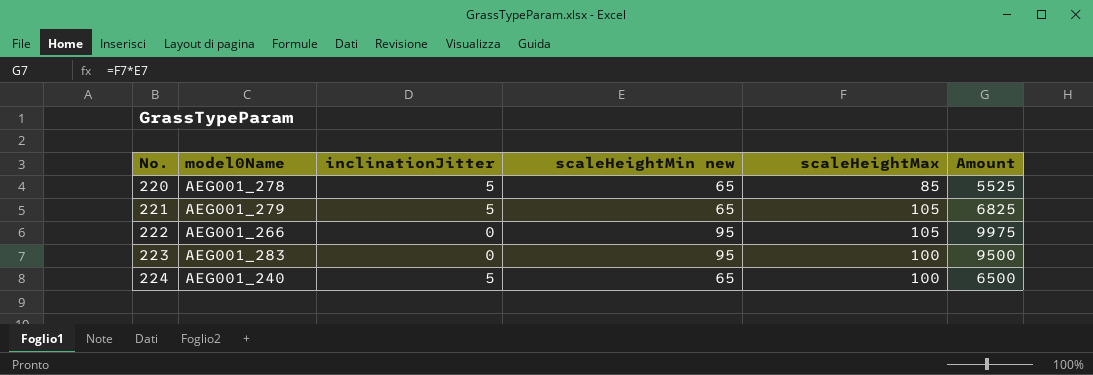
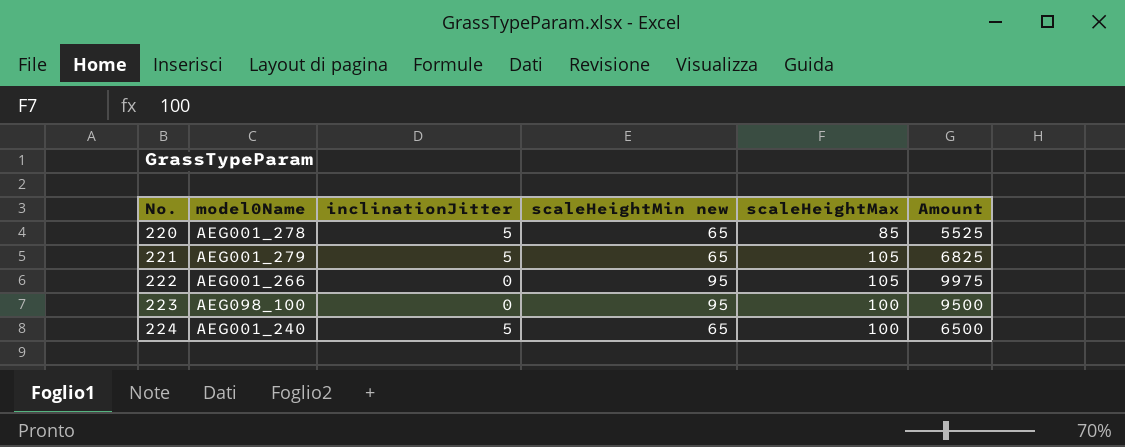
223 | model0Name: AEG001_283 -> AEG098_100

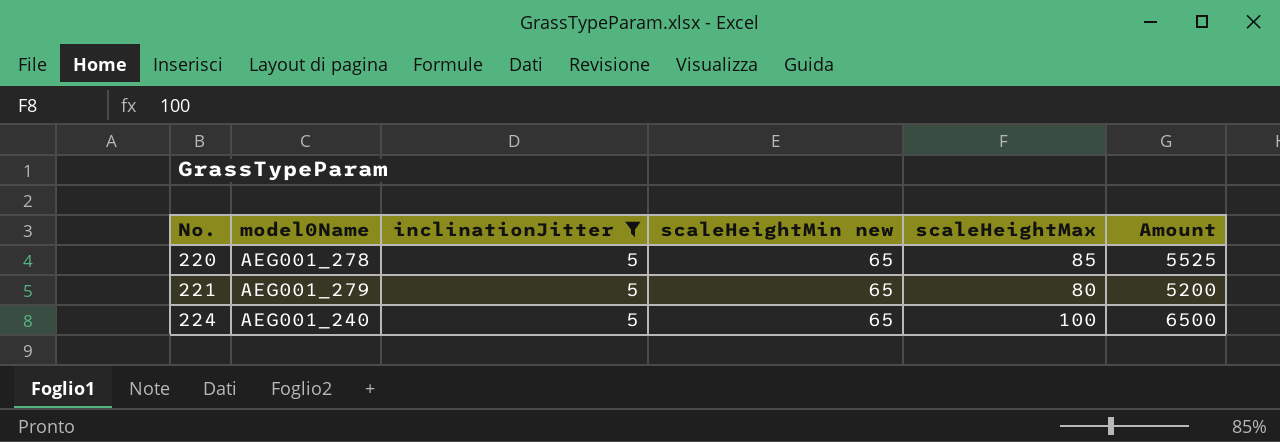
filter: none -> inclinationJitter = 5
221 | scaleHeightMax: 105 -> 80
221 | Amount: 6825 -> 5200

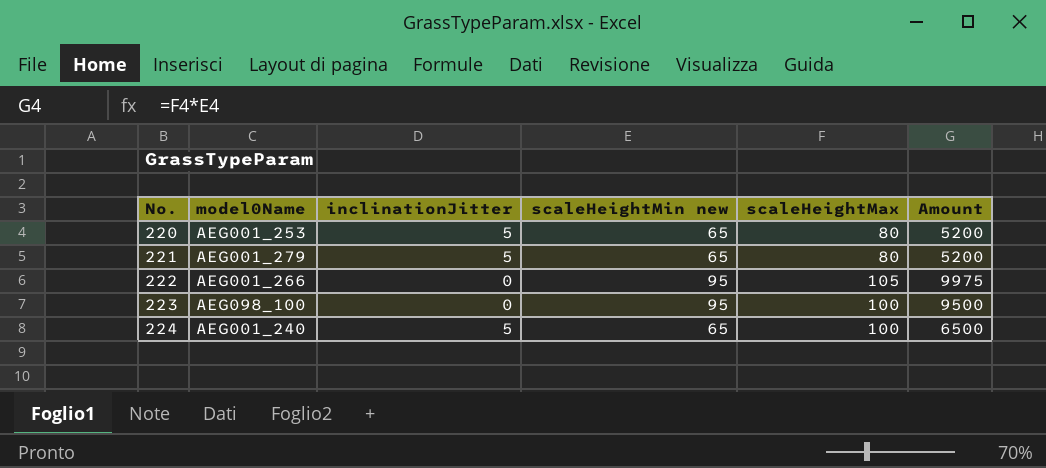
filter: inclinationJitter = 5 -> none
220 | model0Name: AEG001_278 -> AEG001_253
220 | scaleHeightMax: 85 -> 80
220 | Amount: 5525 -> 5200

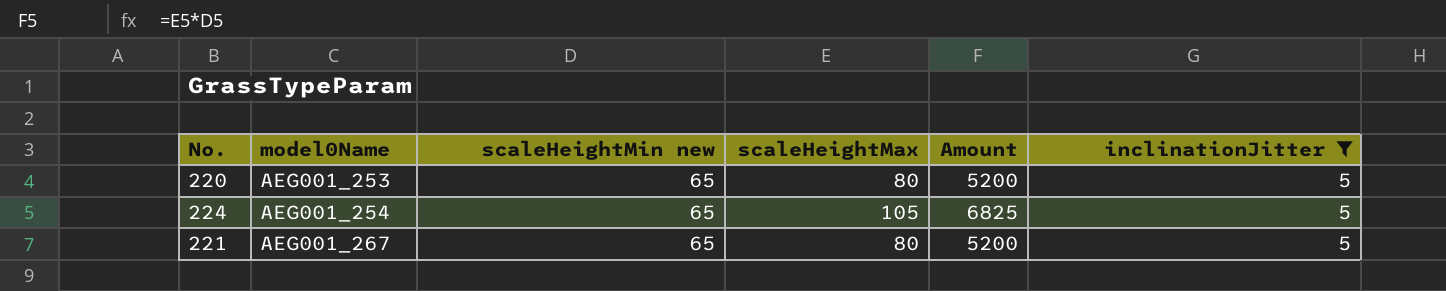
filter: none -> inclinationJitter = 5
row order: No. ascending -> model0Name ascending
column inclinationJitter | position: 3 -> 6
224 | model0Name: AEG001_240 -> AEG001_254
224 | scaleHeightMax: 100 -> 105
224 | Amount: 6500 -> 6825
221 | model0Name: AEG001_279 -> AEG001_267

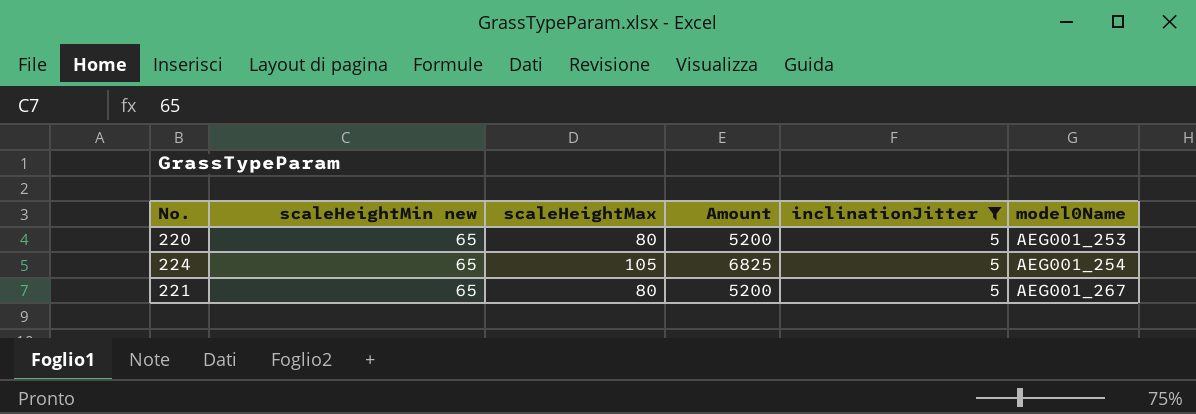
column model0Name | position: 2 -> 6

